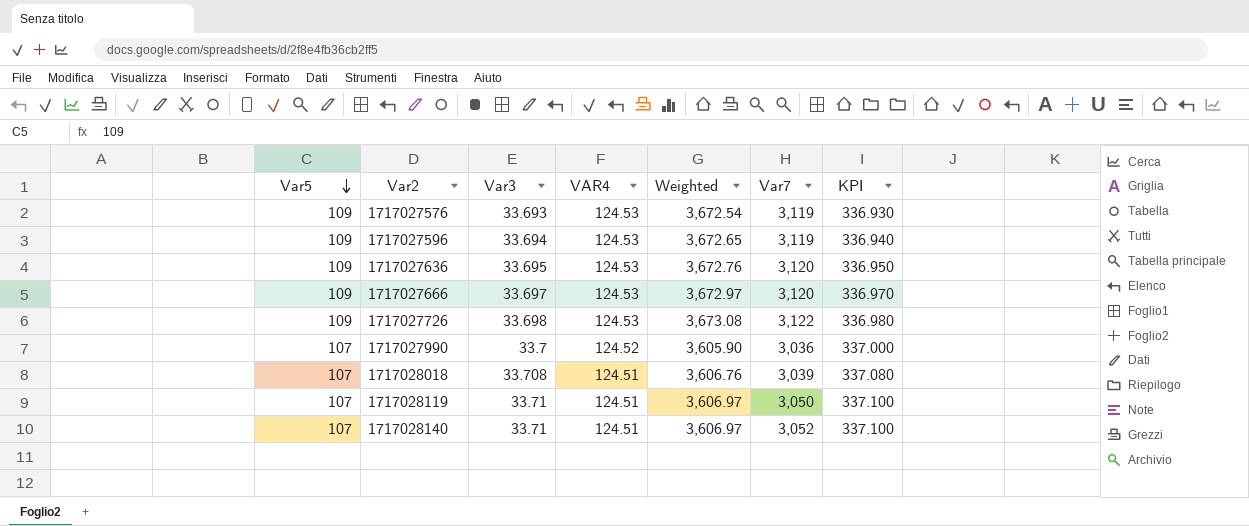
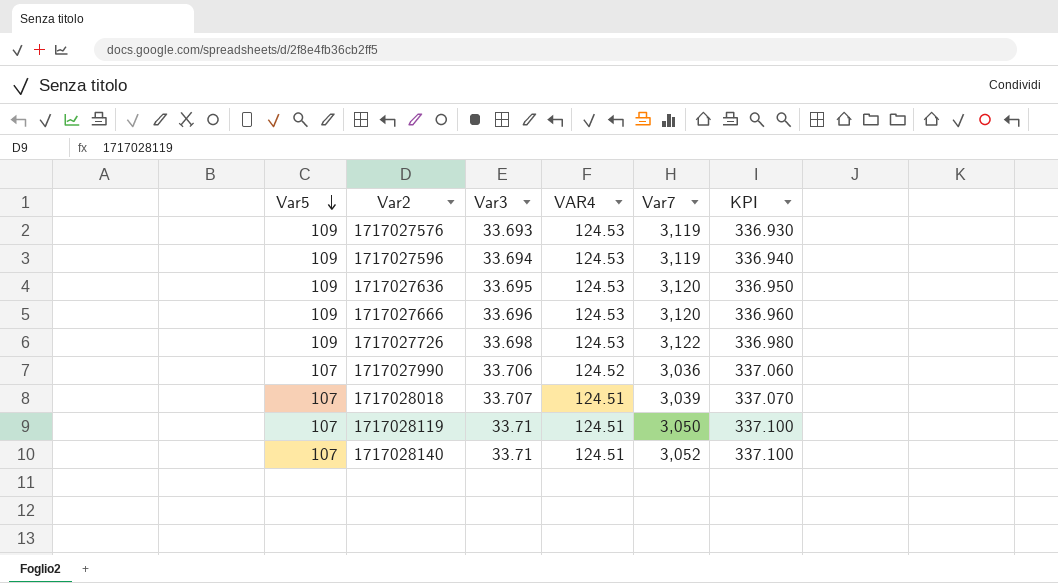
column Weighted | formula: [Var5] * [Var3] -> none
1717027666 | Var3: 33.697 -> 33.696
1717027666 | KPI: 336.970 -> 336.960
1717027990 | Var3: 33.7 -> 33.706
1717027990 | KPI: 337.000 -> 337.060
1717028018 | Var3: 33.708 -> 33.707
1717028018 | KPI: 337.080 -> 337.070

